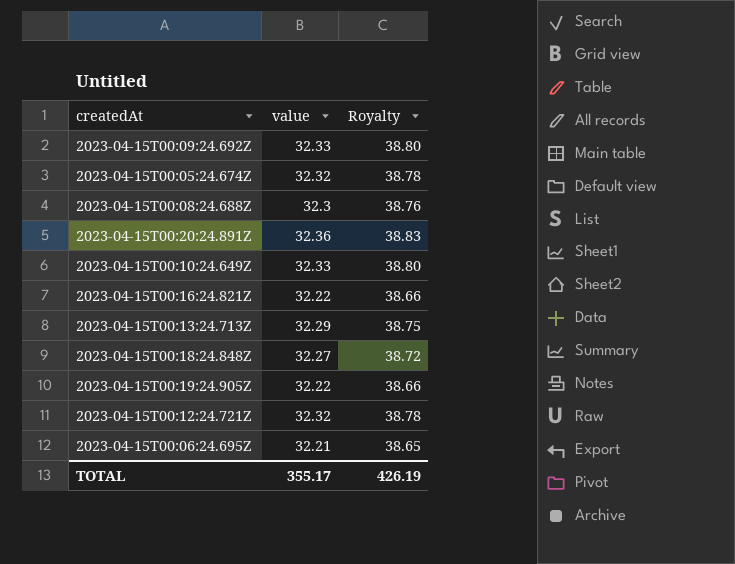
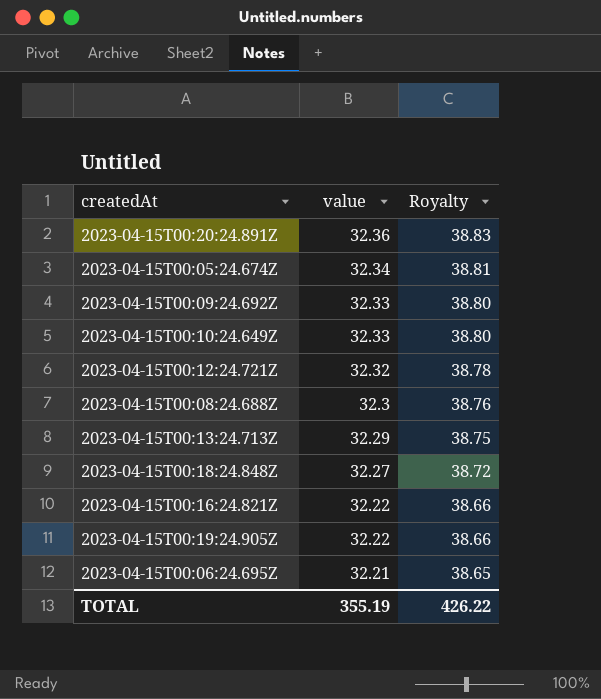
row order: none -> value descending
2023-04-15T00:05:24.674Z | value: 32.32 -> 32.34
2023-04-15T00:05:24.674Z | Royalty: 38.78 -> 38.81
TOTAL | value: 355.17 -> 355.19
TOTAL | Royalty: 426.19 -> 426.22

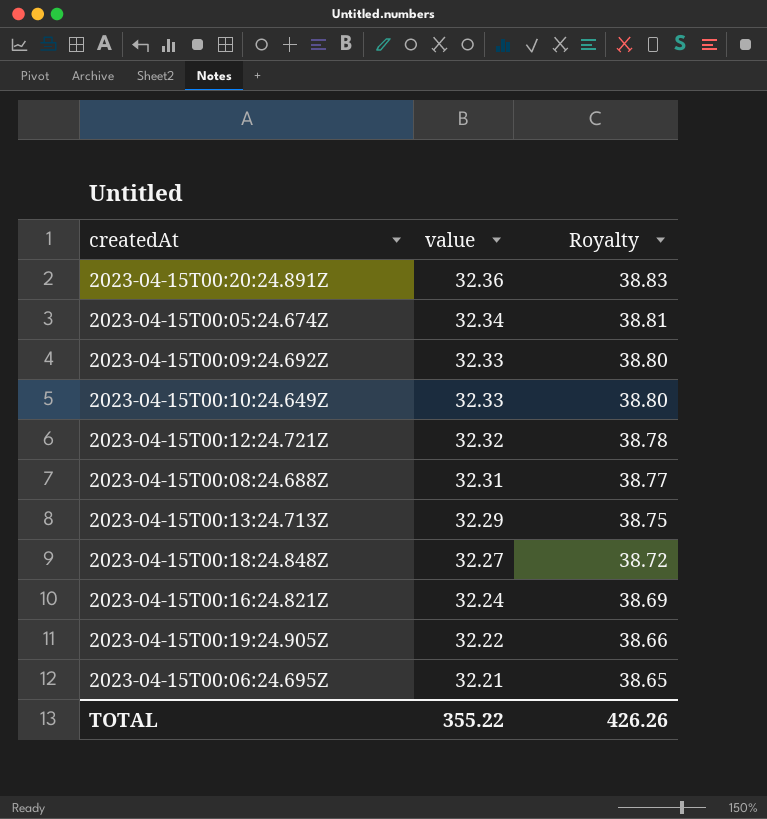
2023-04-15T00:08:24.688Z | value: 32.3 -> 32.31
2023-04-15T00:08:24.688Z | Royalty: 38.76 -> 38.77
2023-04-15T00:16:24.821Z | value: 32.22 -> 32.24
2023-04-15T00:16:24.821Z | Royalty: 38.66 -> 38.69
TOTAL | value: 355.19 -> 355.22
TOTAL | Royalty: 426.22 -> 426.26

